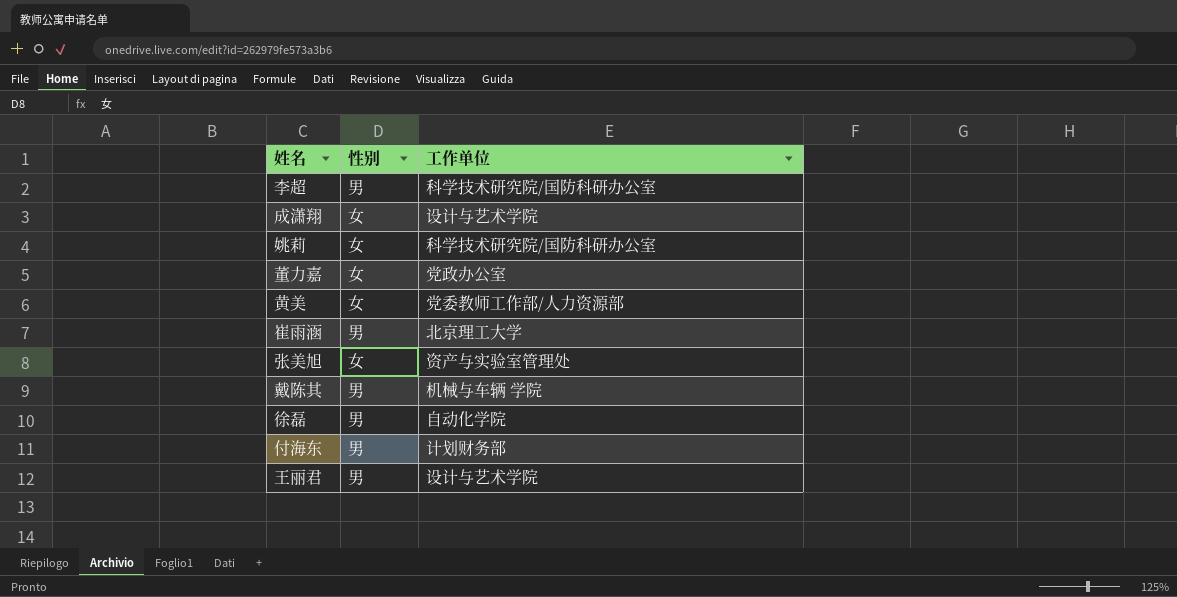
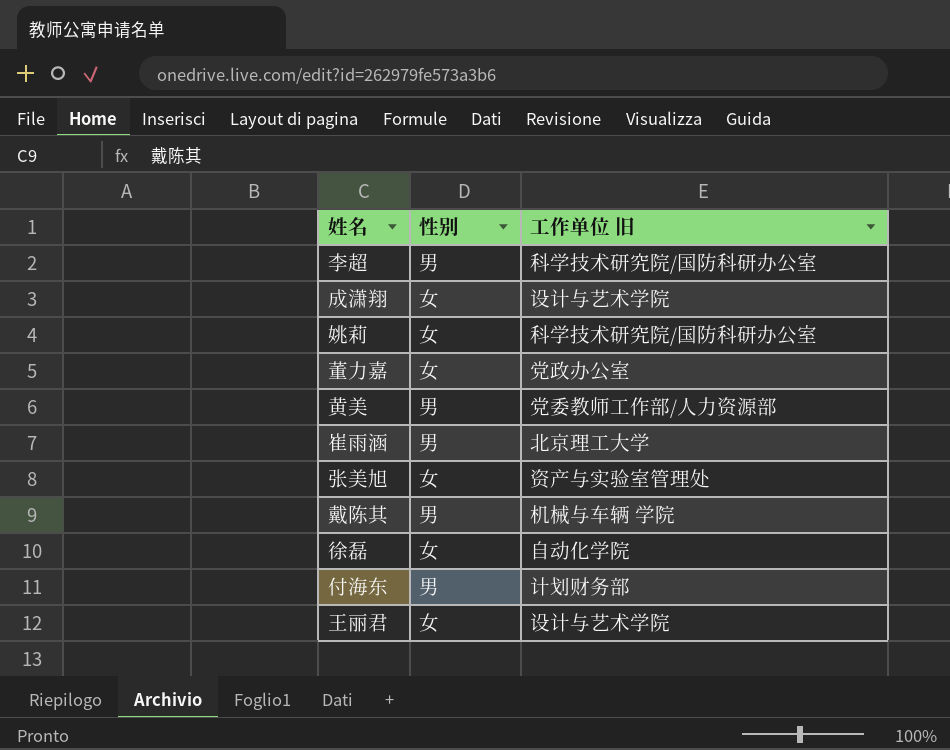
column name: 工作单位 -> 工作单位 旧
黄美 | 性别: 女 -> 男
徐磊 | 性别: 男 -> 女
王丽君 | 性别: 男 -> 女

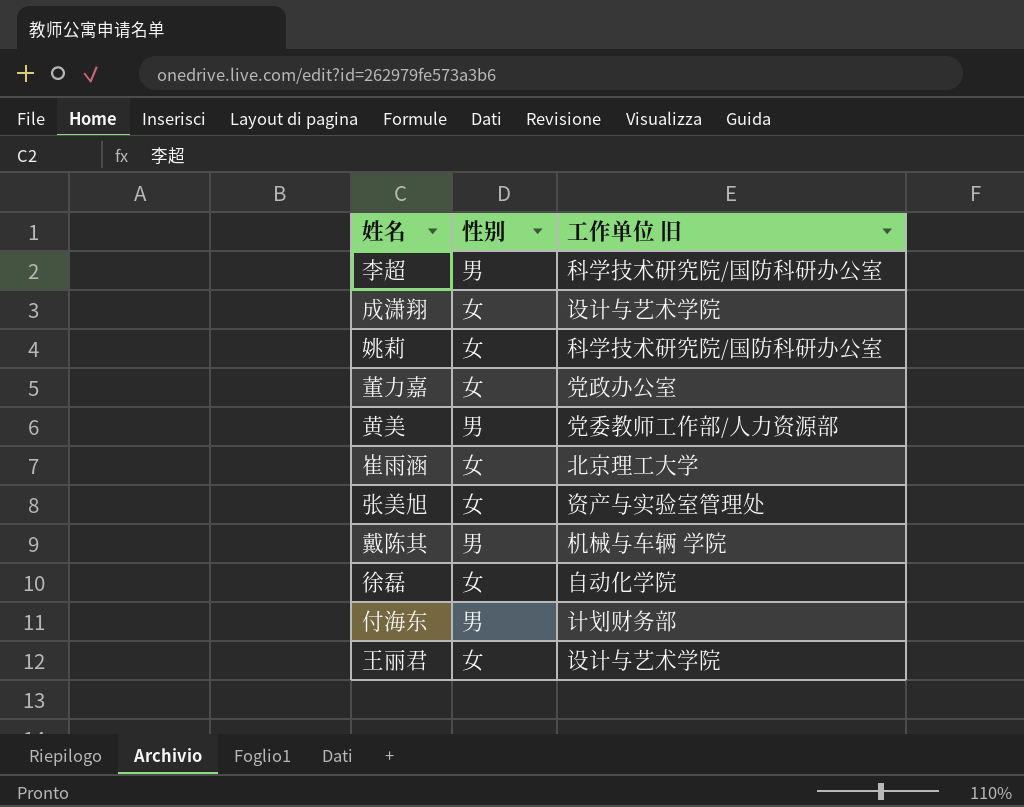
崔雨涵 | 性别: 男 -> 女

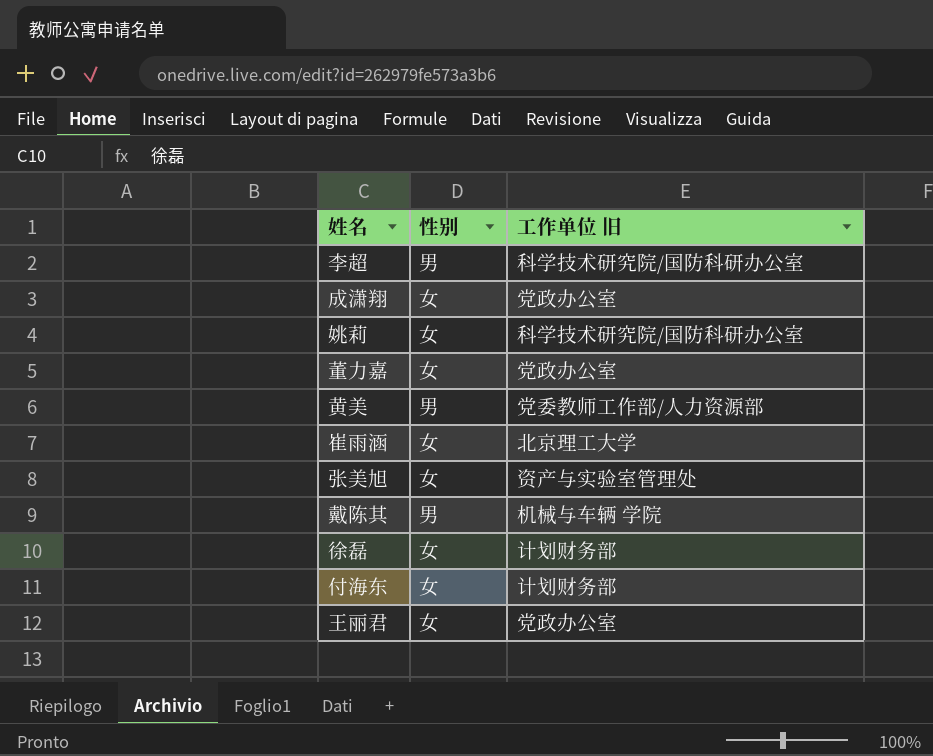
成潇翔 | 工作单位 旧: 设计与艺术学院 -> 党政办公室
徐磊 | 工作单位 旧: 自动化学院 -> 计划财务部
付海东 | 性别: 男 -> 女
王丽君 | 工作单位 旧: 设计与艺术学院 -> 党政办公室

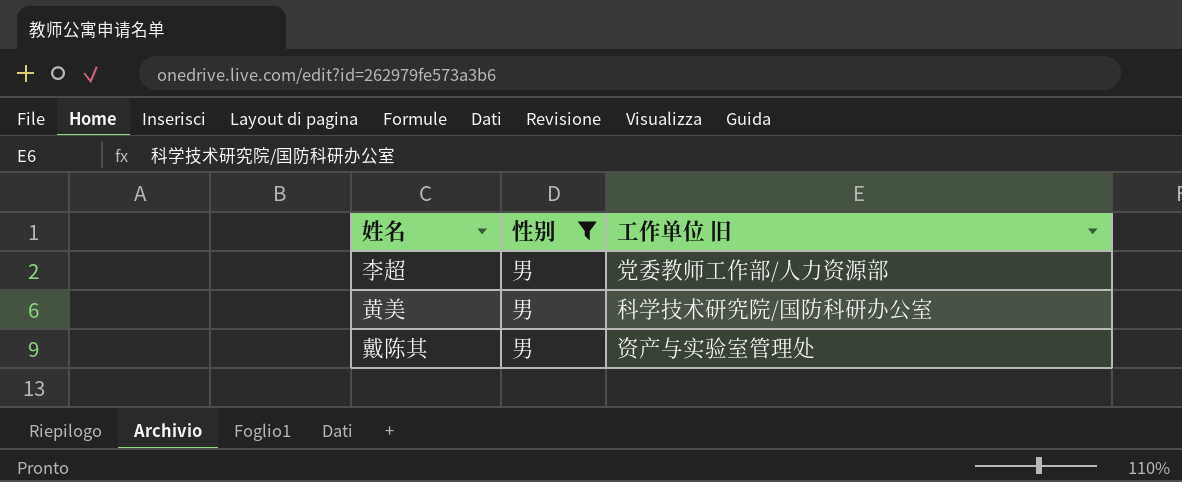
filter: none -> 性别 = 男
李超 | 工作单位 旧: 科学技术研究院/国防科研办公室 -> 党委教师工作部/人力资源部
黄美 | 工作单位 旧: 党委教师工作部/人力资源部 -> 科学技术研究院/国防科研办公室
戴陈其 | 工作单位 旧: 机械与车辆 学院 -> 资产与实验室管理处

